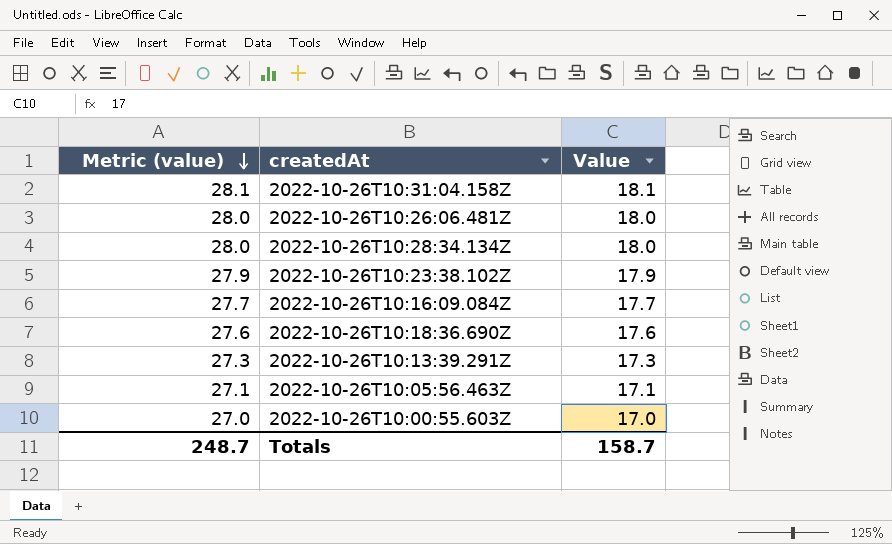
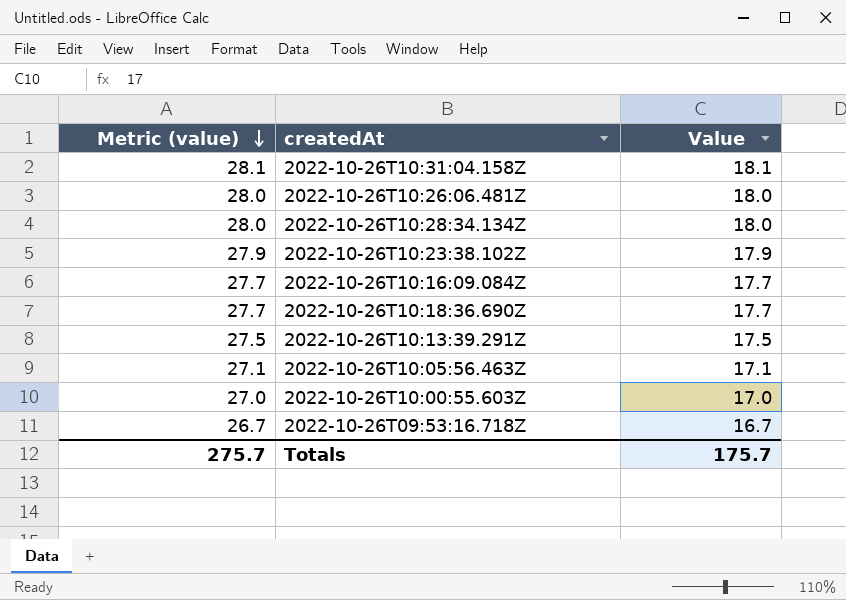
2022-10-26T10:18:36.690Z | Metric (value): 27.6 -> 27.7
2022-10-26T10:18:36.690Z | Value: 17.6 -> 17.7
2022-10-26T10:13:39.291Z | Metric (value): 27.3 -> 27.5
2022-10-26T10:13:39.291Z | Value: 17.3 -> 17.5
row 2022-10-26T09:53:16.718Z: none -> 26.7 | 16.7
Totals | Metric (value): 248.7 -> 275.7
Totals | Value: 158.7 -> 175.7

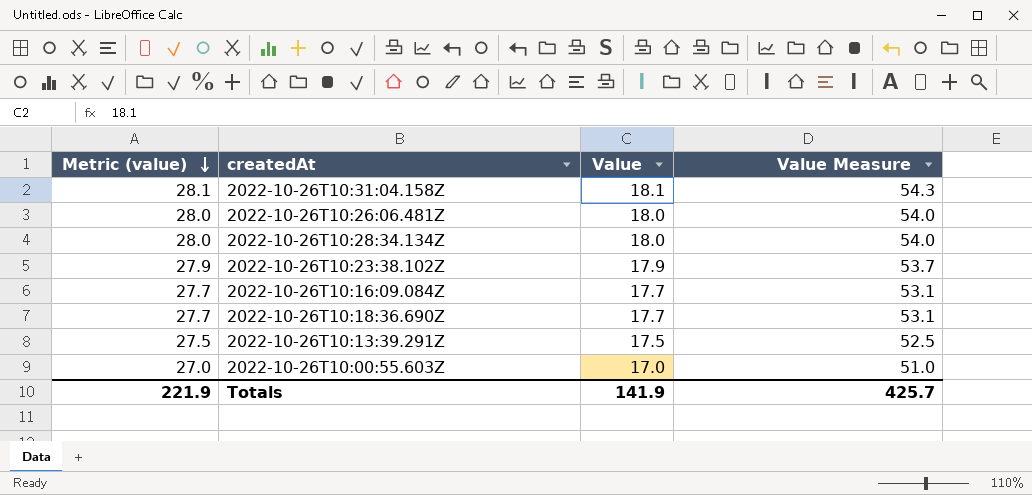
column Value Measure | formula: none -> [Value] * 3
row 2022-10-26T10:05:56.463Z: 27.1 | 17.1 -> none
row 2022-10-26T09:53:16.718Z: 26.7 | 16.7 -> none
Totals | Metric (value): 275.7 -> 221.9
Totals | Value: 175.7 -> 141.9

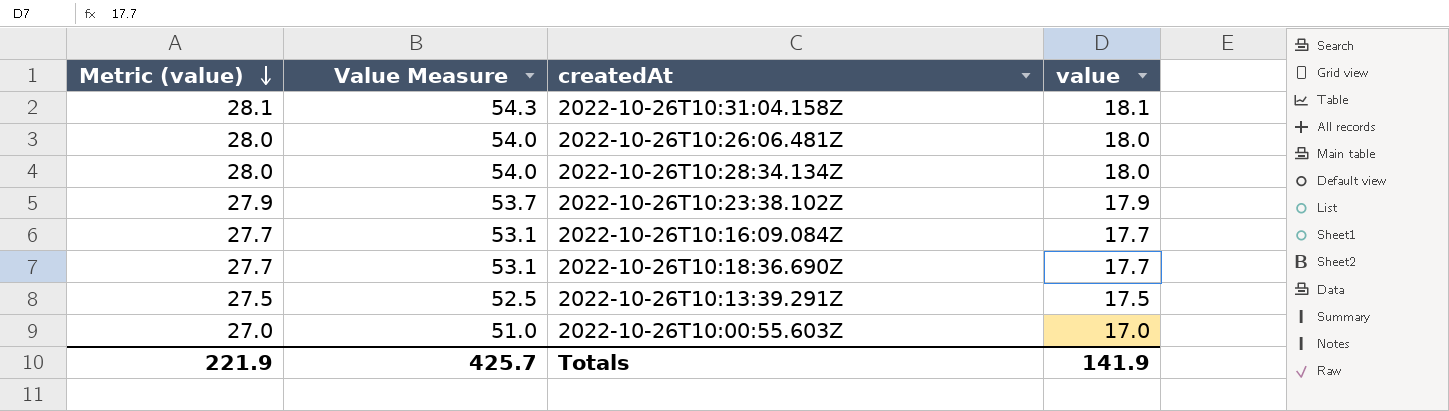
column Value Measure | position: 4 -> 2
column name: Value -> value

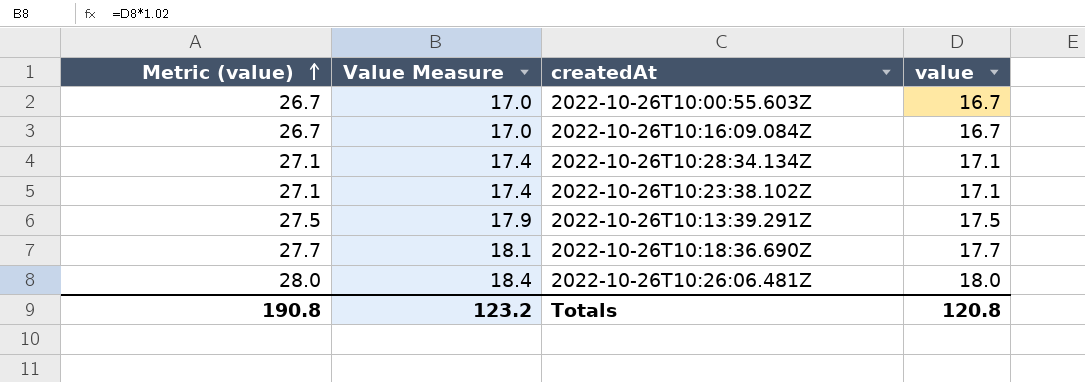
row order: Metric (value) descending -> Metric (value) ascending
column Value Measure | formula: [value] * 3 -> [value] * 1.02
row 2022-10-26T10:31:04.158Z: 28.1 | 54.3 | 18.1 -> none
2022-10-26T10:00:55.603Z | Metric (value): 27.0 -> 26.7
2022-10-26T10:00:55.603Z | value: 17.0 -> 16.7
2022-10-26T10:16:09.084Z | Metric (value): 27.7 -> 26.7
2022-10-26T10:16:09.084Z | value: 17.7 -> 16.7
2022-10-26T10:28:34.134Z | Metric (value): 28.0 -> 27.1
2022-10-26T10:28:34.134Z | value: 18.0 -> 17.1
2022-10-26T10:23:38.102Z | Metric (value): 27.9 -> 27.1
2022-10-26T10:23:38.102Z | value: 17.9 -> 17.1
Totals | Metric (value): 221.9 -> 190.8
Totals | Value Measure: 425.7 -> 123.2
Totals | value: 141.9 -> 120.8

